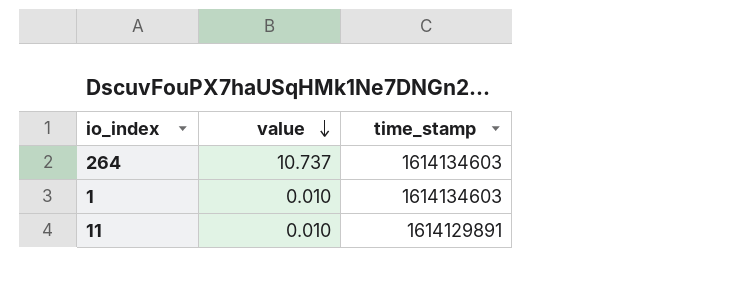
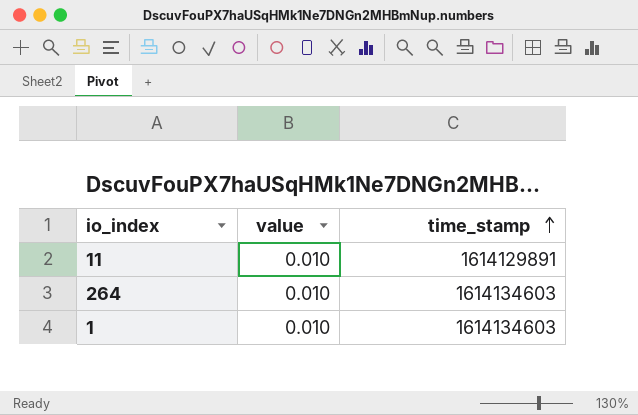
row order: value descending -> time_stamp ascending
264 | value: 10.737 -> 0.010

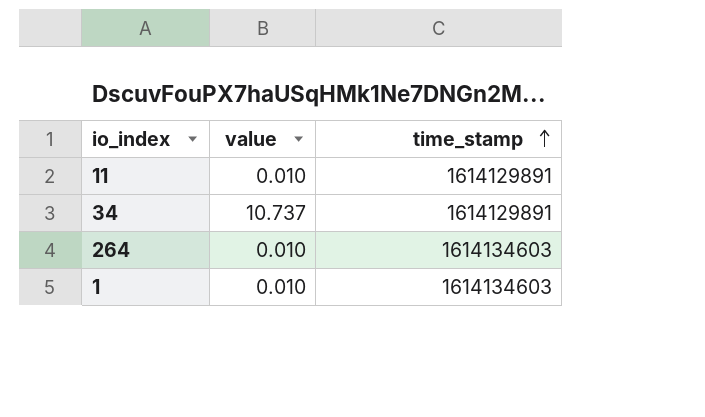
row 34: none -> 10.737 | 1614129891

